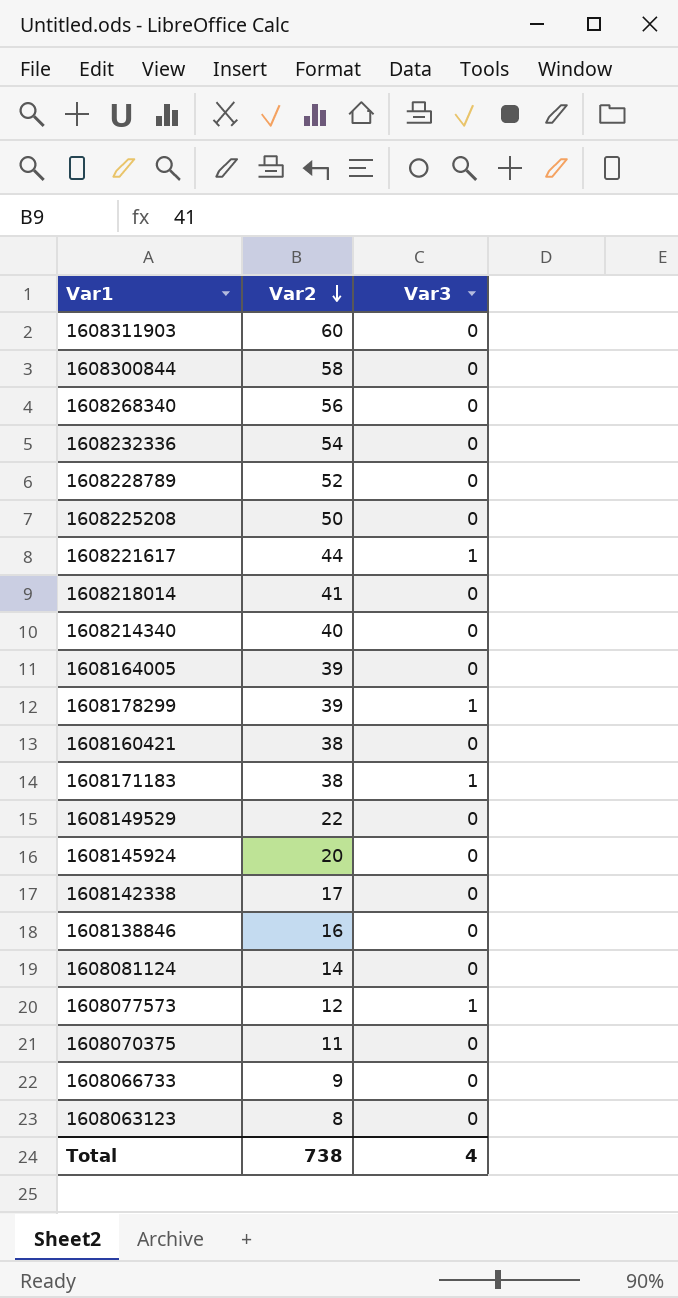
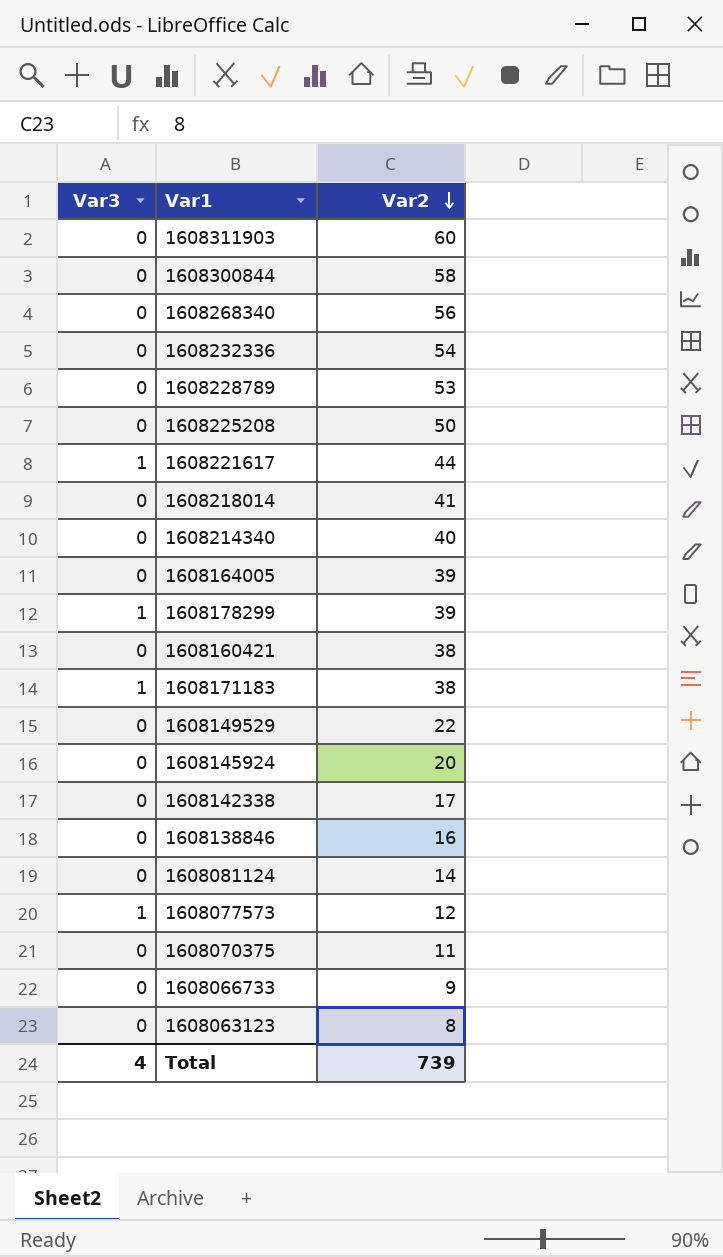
column Var3 | position: 3 -> 1
1608228789 | Var2: 52 -> 53
Total | Var2: 738 -> 739

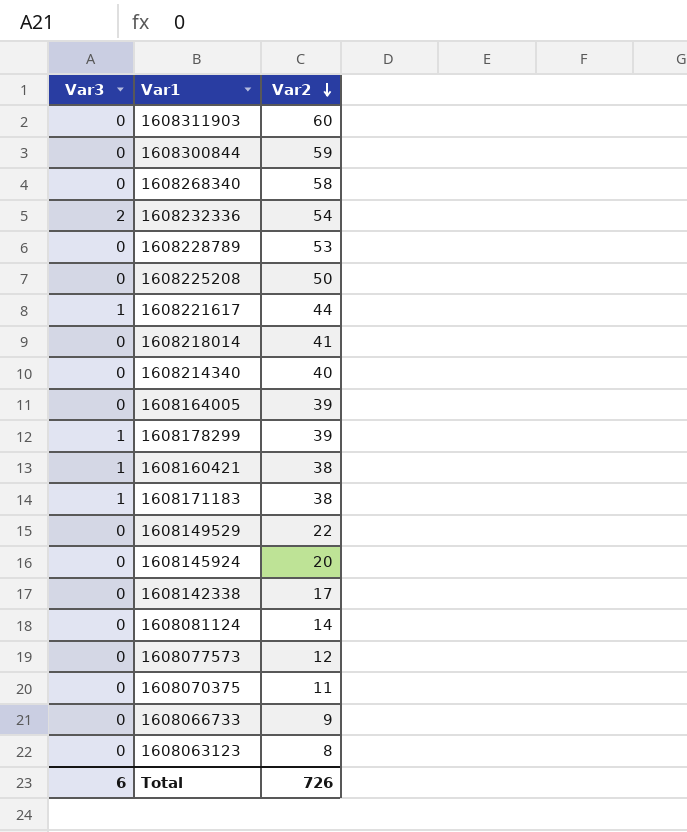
row 1608138846: 0 | 16 -> none
1608300844 | Var2: 58 -> 59
1608268340 | Var2: 56 -> 58
1608232336 | Var3: 0 -> 2
1608160421 | Var3: 0 -> 1
1608077573 | Var3: 1 -> 0
Total | Var3: 4 -> 6
Total | Var2: 739 -> 726

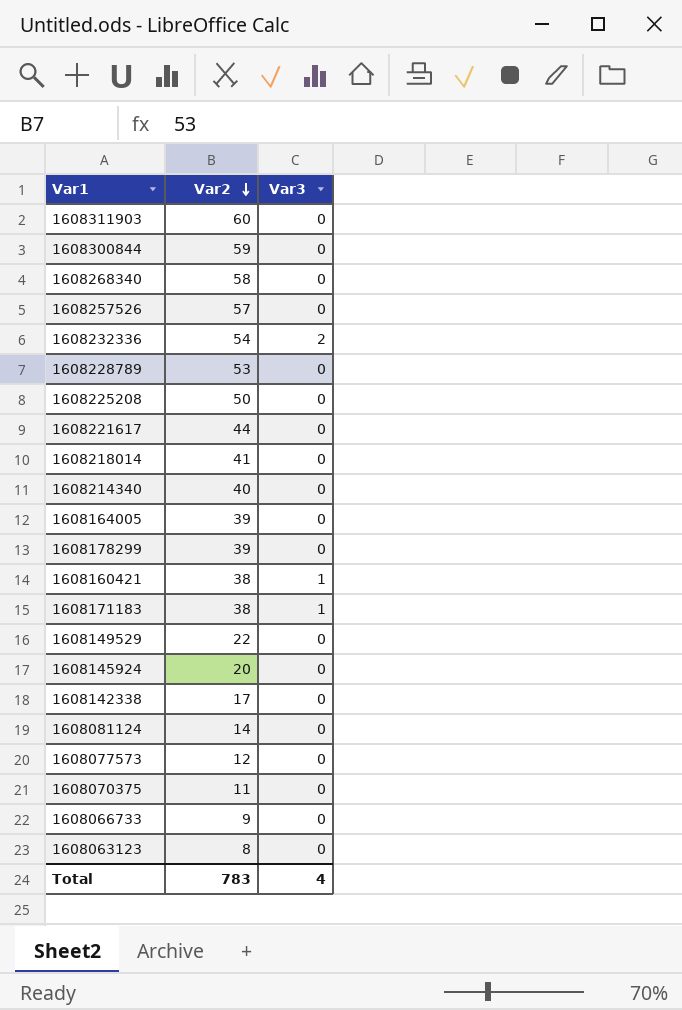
column Var3 | position: 1 -> 3
row 1608257526: none -> 57 | 0
1608221617 | Var3: 1 -> 0
1608178299 | Var3: 1 -> 0
Total | Var2: 726 -> 783
Total | Var3: 6 -> 4

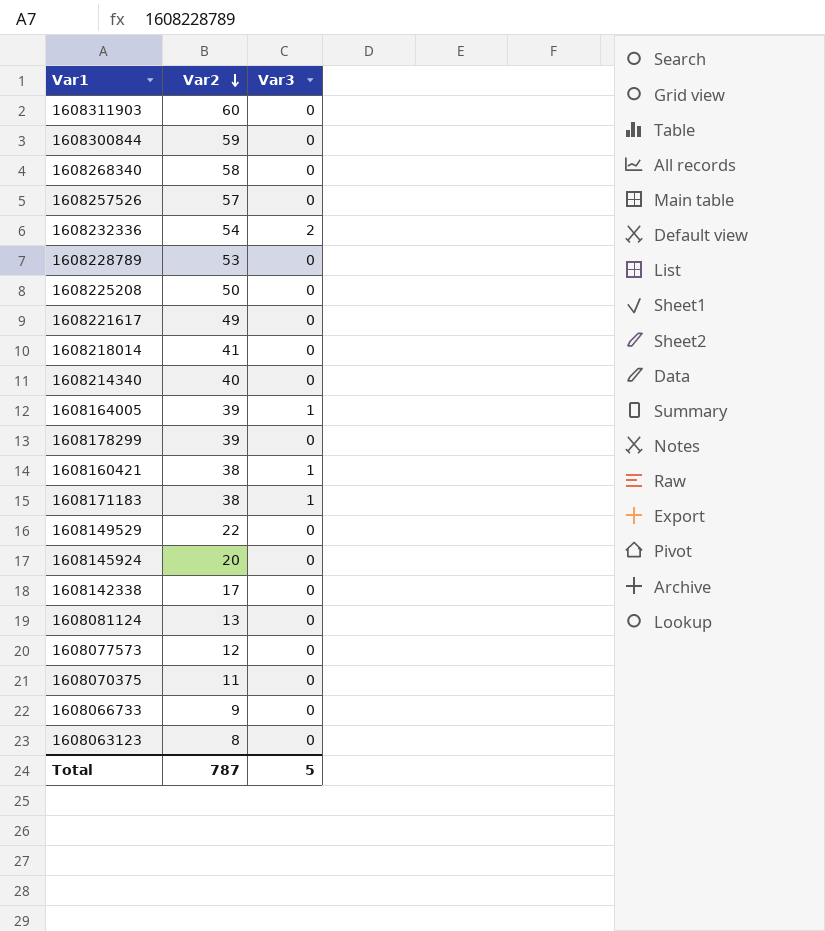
1608221617 | Var2: 44 -> 49
1608164005 | Var3: 0 -> 1
1608081124 | Var2: 14 -> 13
Total | Var2: 783 -> 787
Total | Var3: 4 -> 5

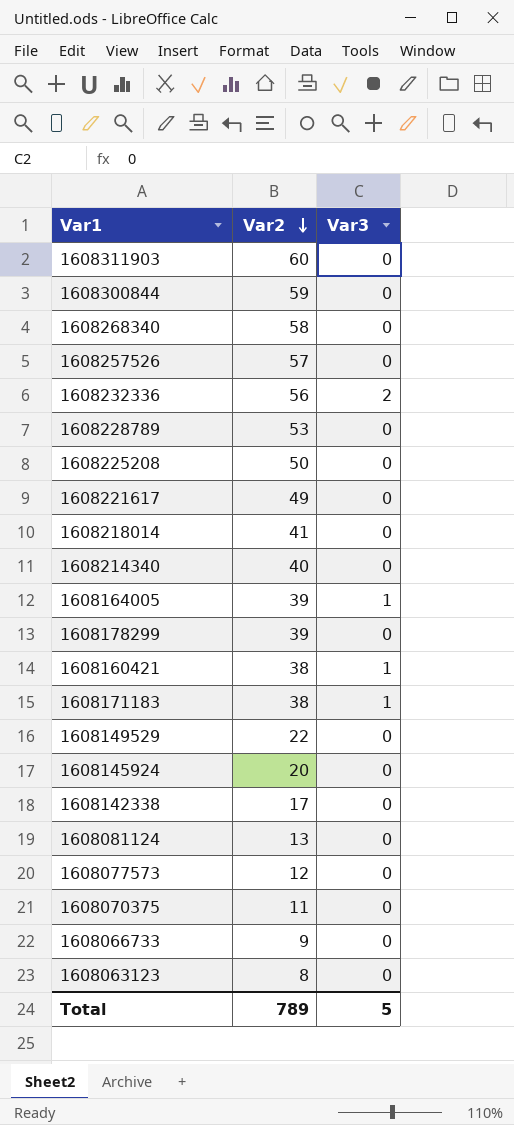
1608232336 | Var2: 54 -> 56
Total | Var2: 787 -> 789

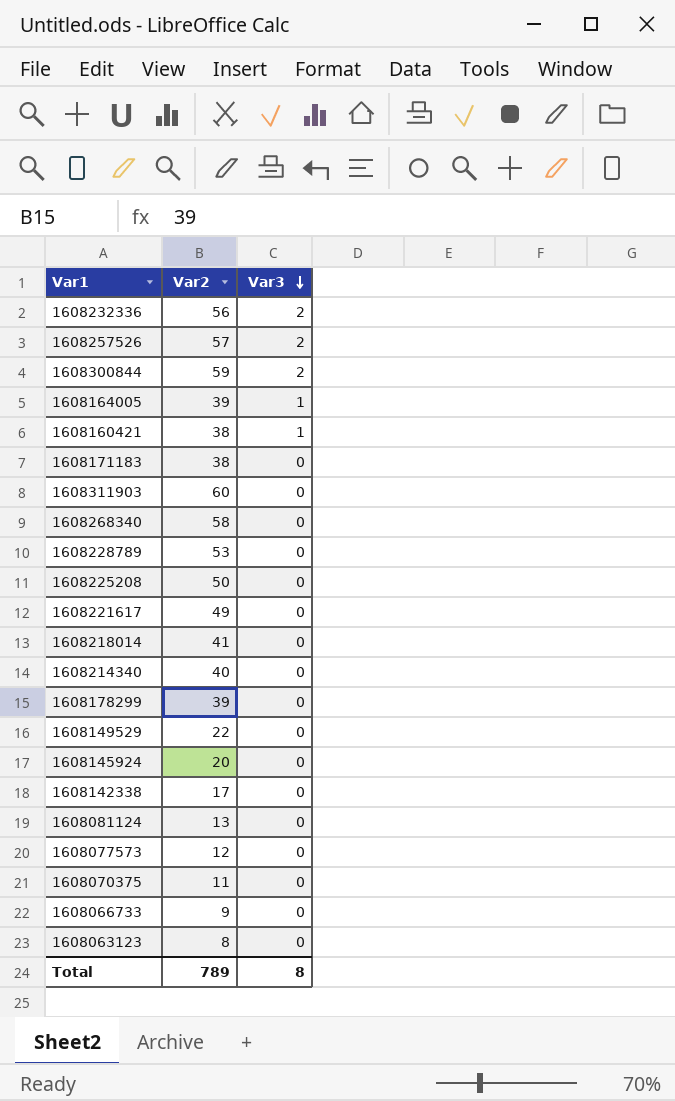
row order: Var2 descending -> Var3 descending
1608257526 | Var3: 0 -> 2
1608300844 | Var3: 0 -> 2
1608171183 | Var3: 1 -> 0
Total | Var3: 5 -> 8

